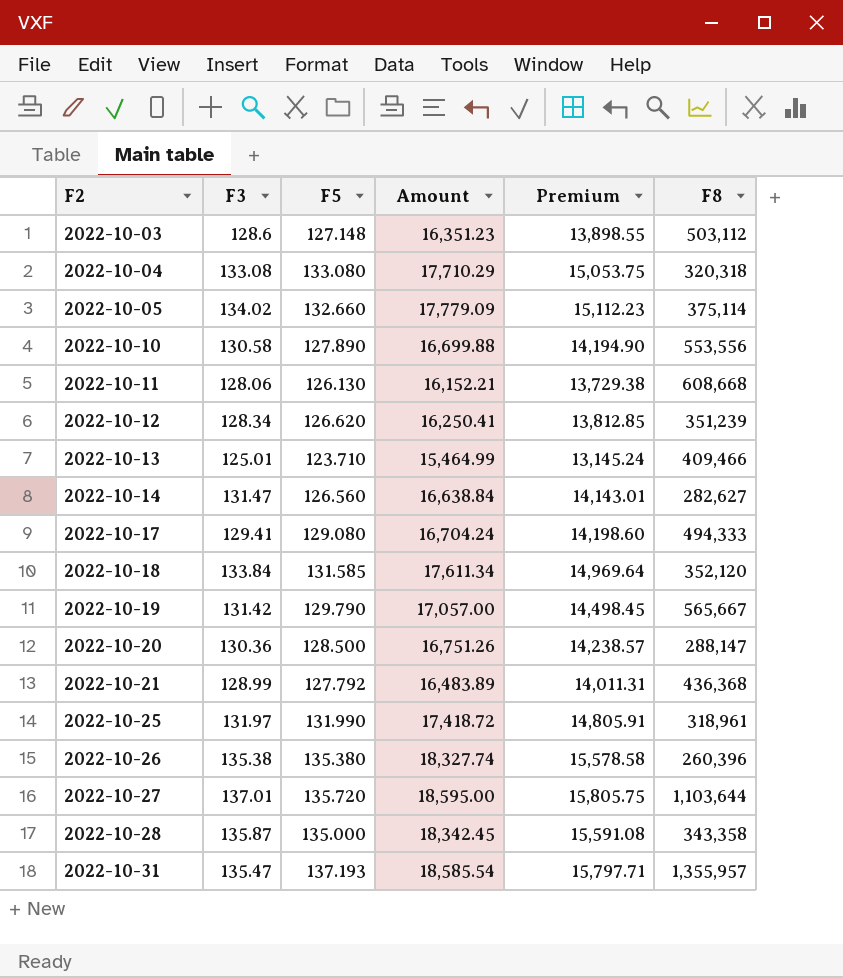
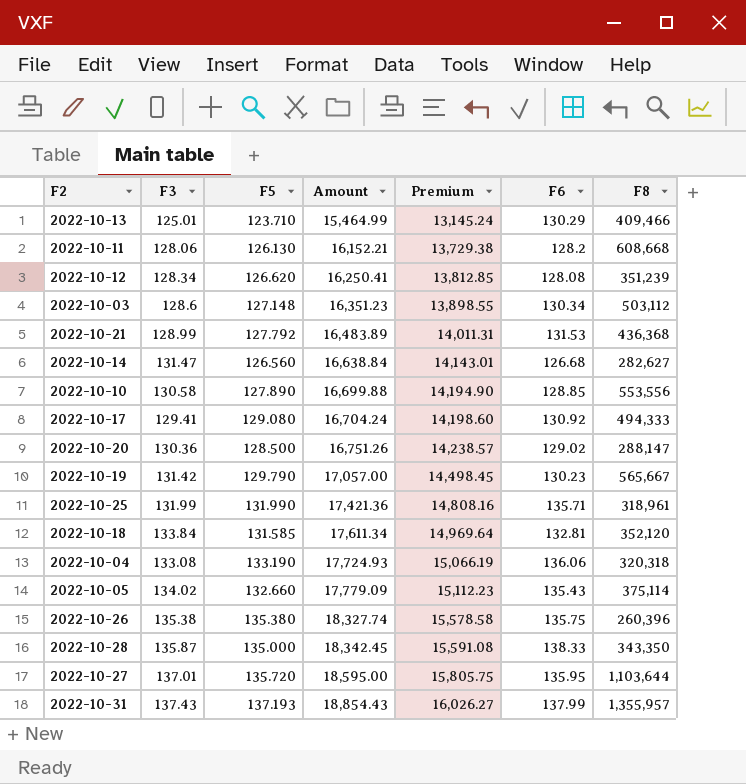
row order: F2 ascending -> Amount ascending
column F6 | position: none -> 6
2022-10-25 | F3: 131.97 -> 131.99
2022-10-25 | Amount: 17,418.72 -> 17,421.36
2022-10-25 | Premium: 14,805.91 -> 14,808.16
2022-10-04 | F5: 133.080 -> 133.190
2022-10-04 | Amount: 17,710.29 -> 17,724.93
2022-10-04 | Premium: 15,053.75 -> 15,066.19
2022-10-28 | F8: 343,358 -> 343,350
2022-10-31 | F3: 135.47 -> 137.43
2022-10-31 | Amount: 18,585.54 -> 18,854.43
2022-10-31 | Premium: 15,797.71 -> 16,026.27

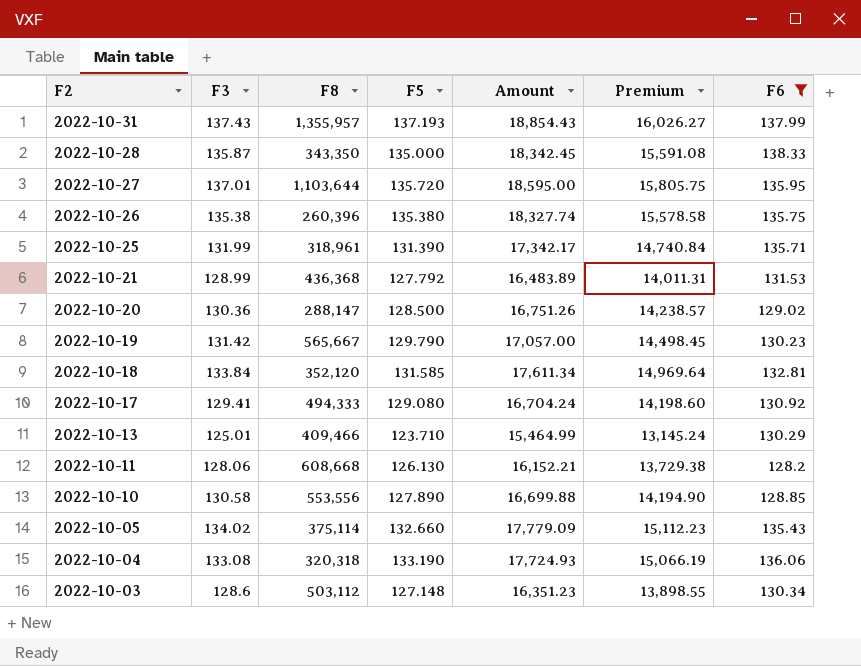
filter: none -> F6 >= 128.2
row order: Amount ascending -> F2 descending
column F8 | position: 7 -> 3
2022-10-25 | F5: 131.990 -> 131.390
2022-10-25 | Amount: 17,421.36 -> 17,342.17
2022-10-25 | Premium: 14,808.16 -> 14,740.84

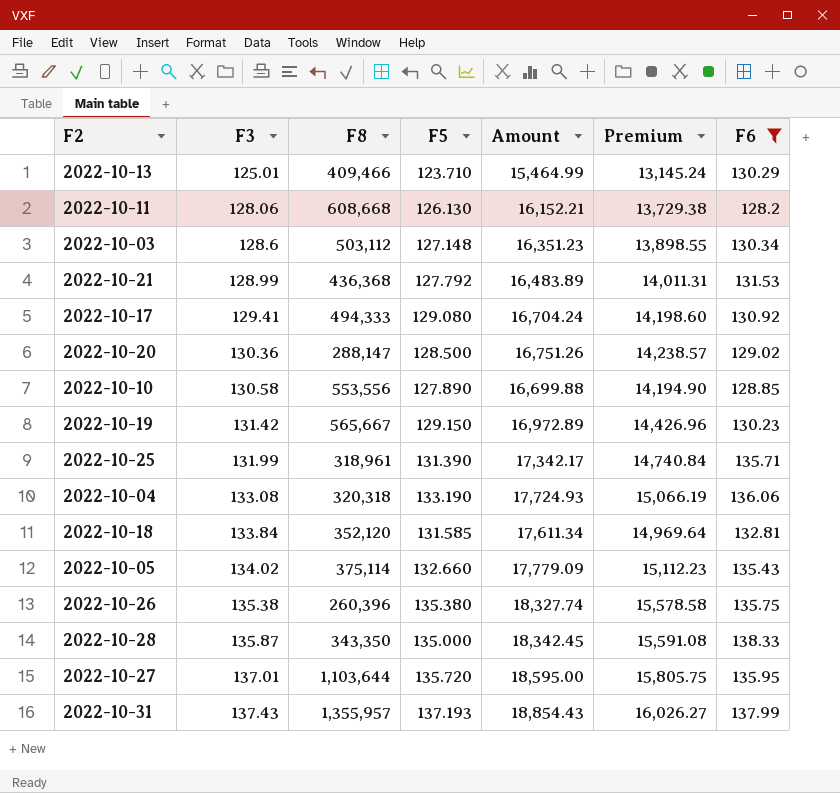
row order: F2 descending -> F3 ascending
2022-10-19 | F5: 129.790 -> 129.150
2022-10-19 | Amount: 17,057.00 -> 16,972.89
2022-10-19 | Premium: 14,498.45 -> 14,426.96

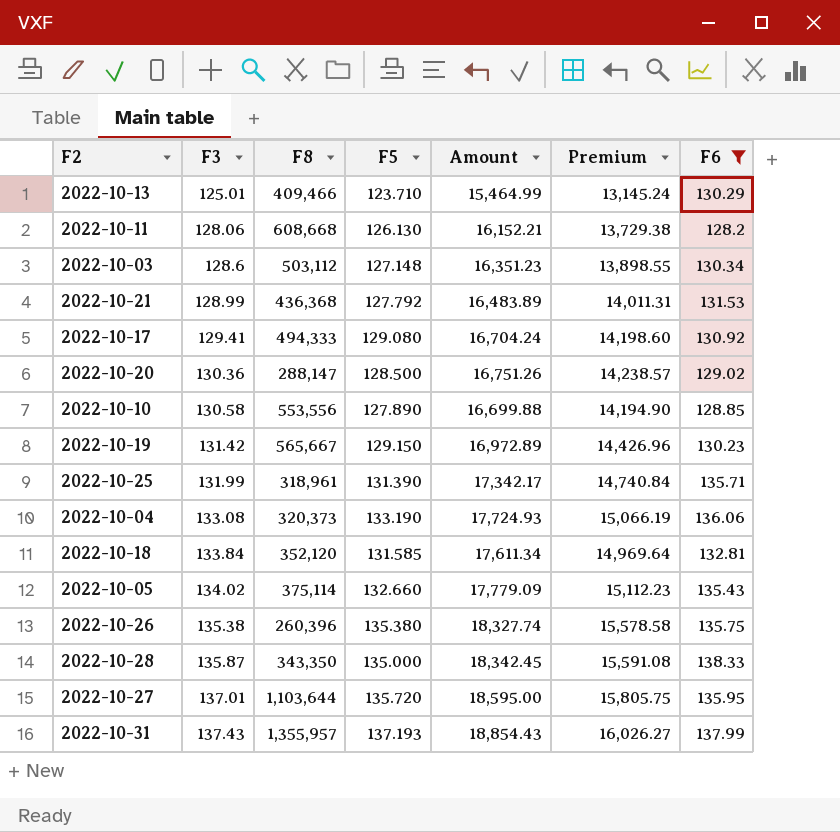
2022-10-04 | F8: 320,318 -> 320,373

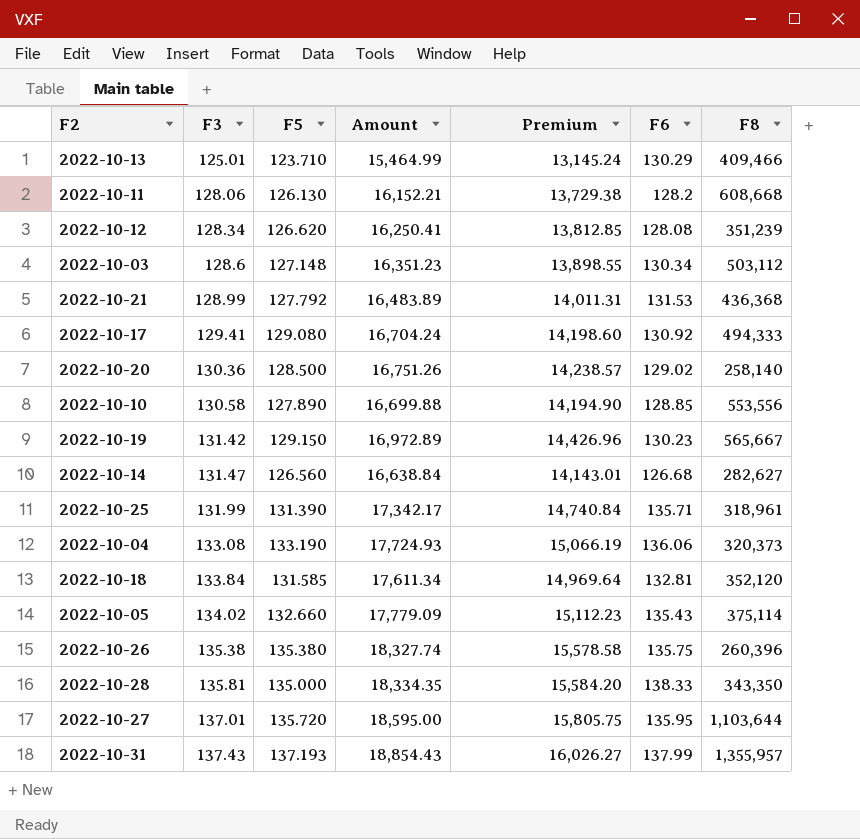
filter: F6 >= 128.2 -> none
column F8 | position: 3 -> 7
2022-10-20 | F8: 288,147 -> 258,140
2022-10-28 | F3: 135.87 -> 135.81
2022-10-28 | Amount: 18,342.45 -> 18,334.35
2022-10-28 | Premium: 15,591.08 -> 15,584.20

